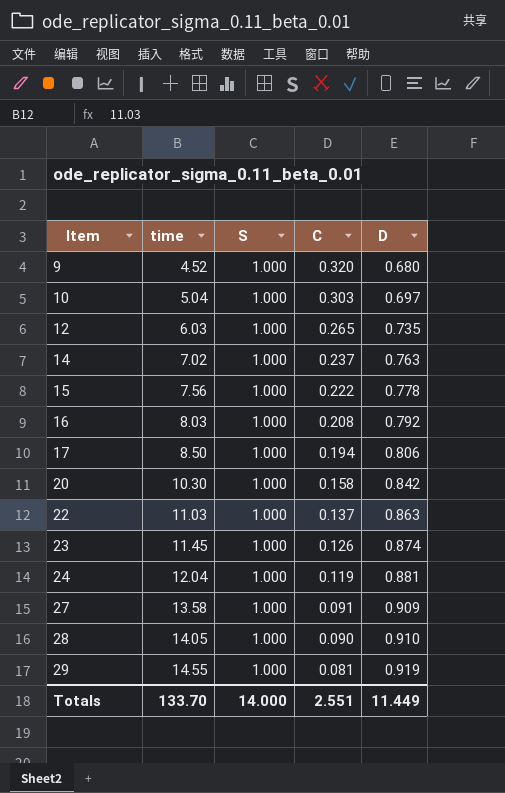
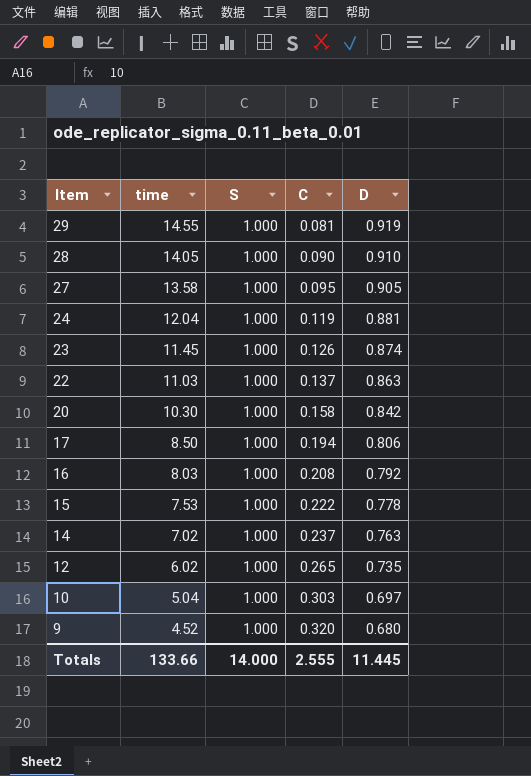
row order: Item ascending -> Item descending
27 | C: 0.091 -> 0.095
27 | D: 0.909 -> 0.905
15 | time: 7.56 -> 7.53
12 | time: 6.03 -> 6.02
Totals | time: 133.70 -> 133.66
Totals | C: 2.551 -> 2.555
Totals | D: 11.449 -> 11.445

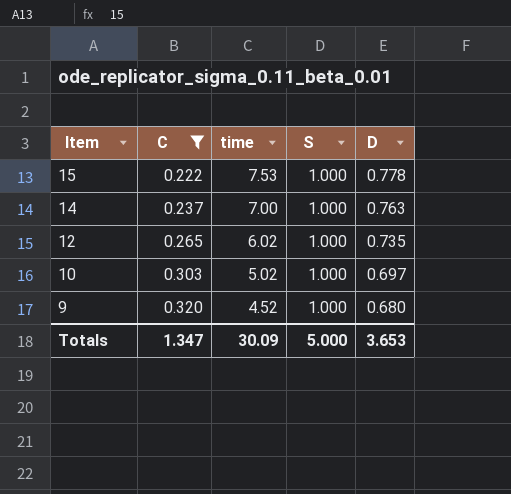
filter: none -> C >= 0.222
column C | position: 4 -> 2
14 | time: 7.02 -> 7.00
10 | time: 5.04 -> 5.02
Totals | C: 2.555 -> 1.347
Totals | time: 133.66 -> 30.09
Totals | S: 14.000 -> 5.000
Totals | D: 11.445 -> 3.653

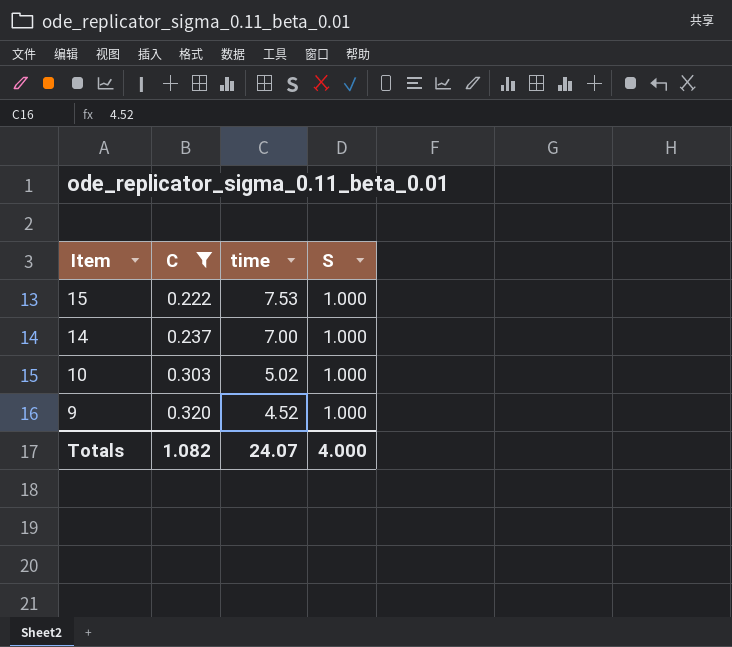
column D | formula: [S] - [C] -> none
row 12: 0.265 | 6.02 | 1.000 | 0.735 -> none
Totals | C: 1.347 -> 1.082
Totals | time: 30.09 -> 24.07
Totals | S: 5.000 -> 4.000

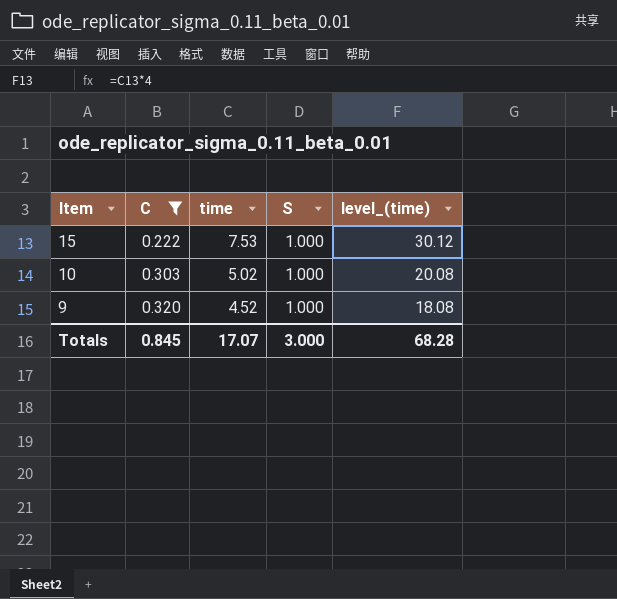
column level_(time) | formula: none -> [time] * 4
row 14: 0.237 | 7.00 | 1.000 -> none
Totals | C: 1.082 -> 0.845
Totals | time: 24.07 -> 17.07
Totals | S: 4.000 -> 3.000

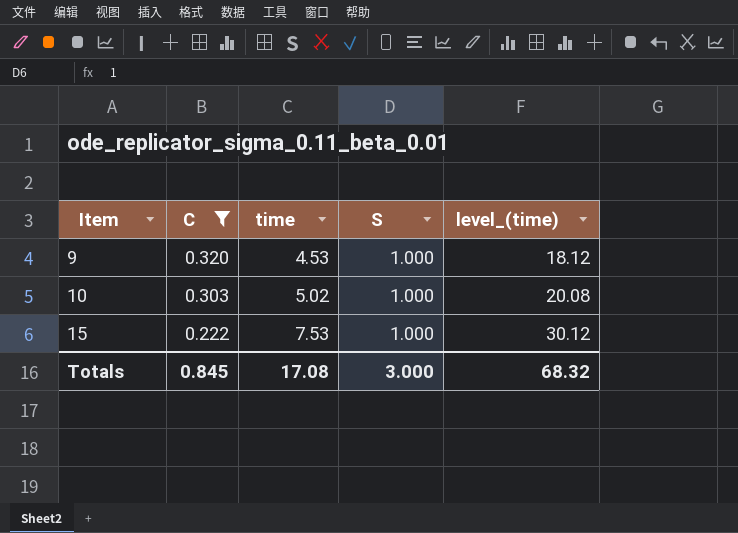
row order: Item descending -> Item ascending
9 | time: 4.52 -> 4.53
9 | level_(time): 18.08 -> 18.12
Totals | time: 17.07 -> 17.08
Totals | level_(time): 68.28 -> 68.32

